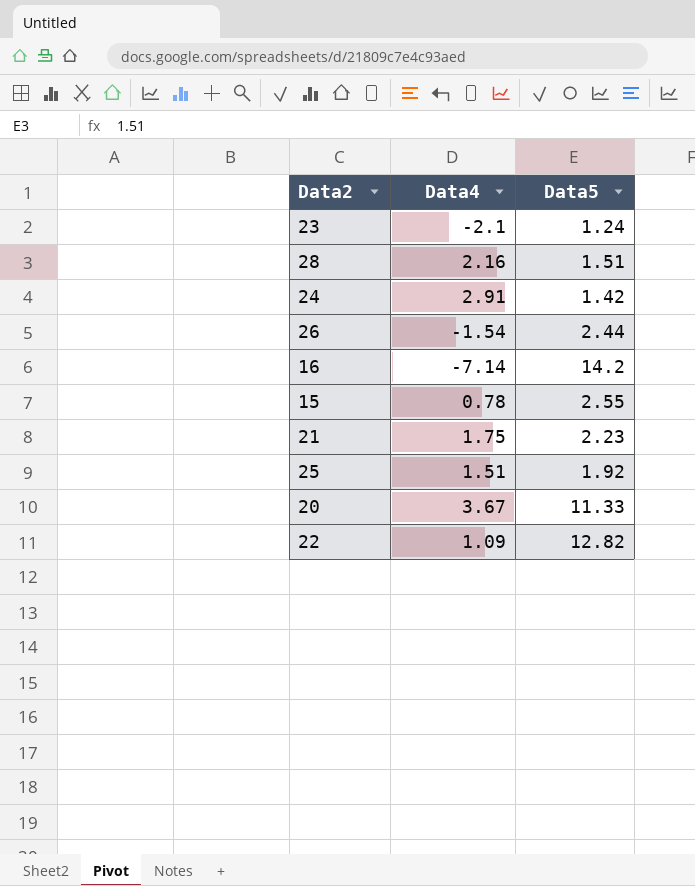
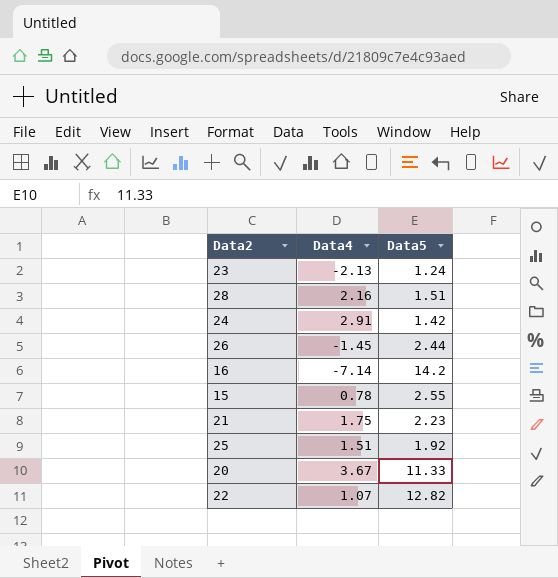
23 | Data4: -2.1 -> -2.13
26 | Data4: -1.54 -> -1.45
22 | Data4: 1.09 -> 1.07

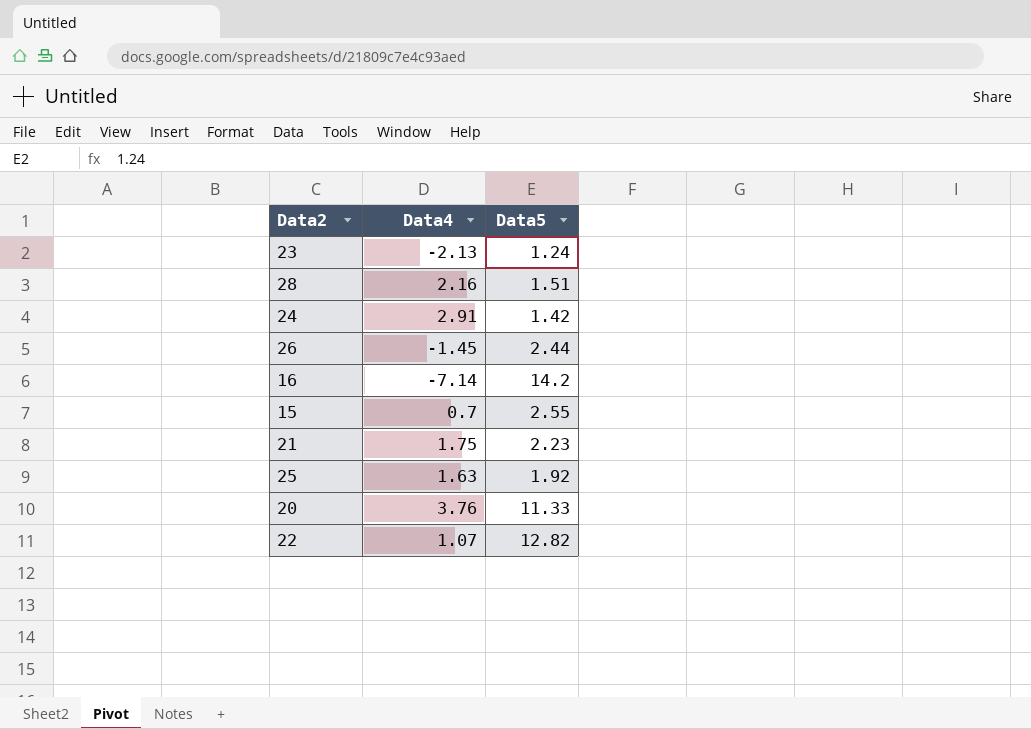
15 | Data4: 0.78 -> 0.7
25 | Data4: 1.51 -> 1.63
20 | Data4: 3.67 -> 3.76

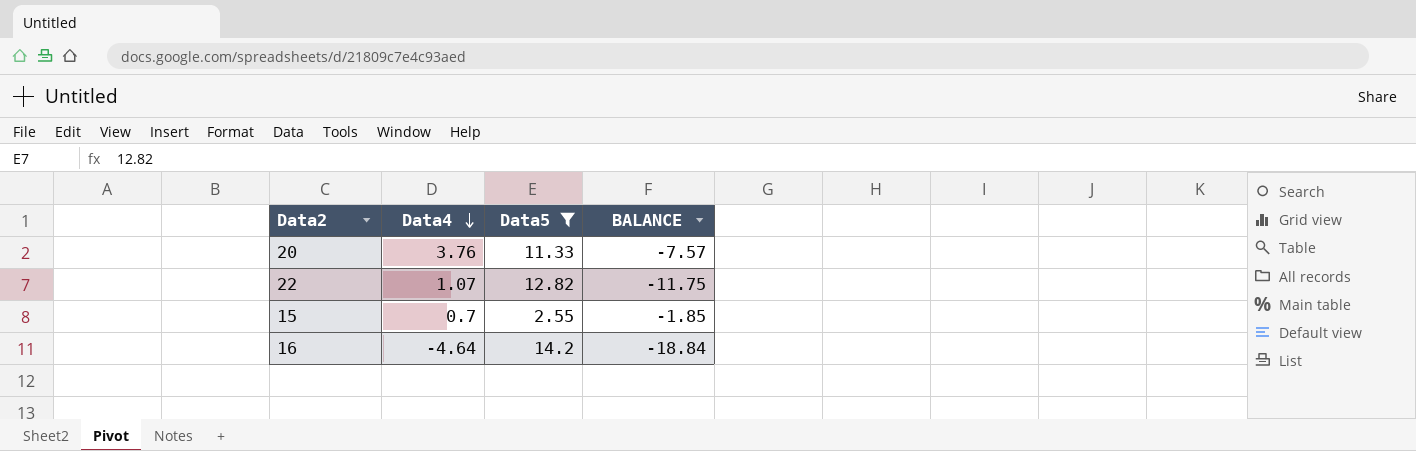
filter: none -> Data5 >= 2.55
row order: none -> Data4 descending
column BALANCE | formula: none -> [Data4] - [Data5]
16 | Data4: -7.14 -> -4.64

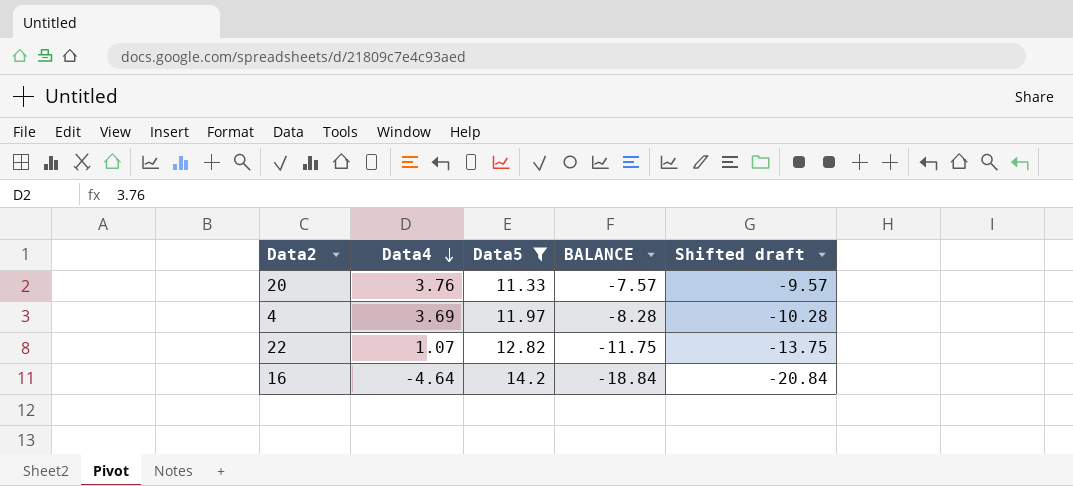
column Shifted draft | formula: none -> [BALANCE] - 2
row 15: 0.7 | 2.55 | -1.85 -> none
row 4: none -> 3.69 | 11.97 | -8.28 | -10.28

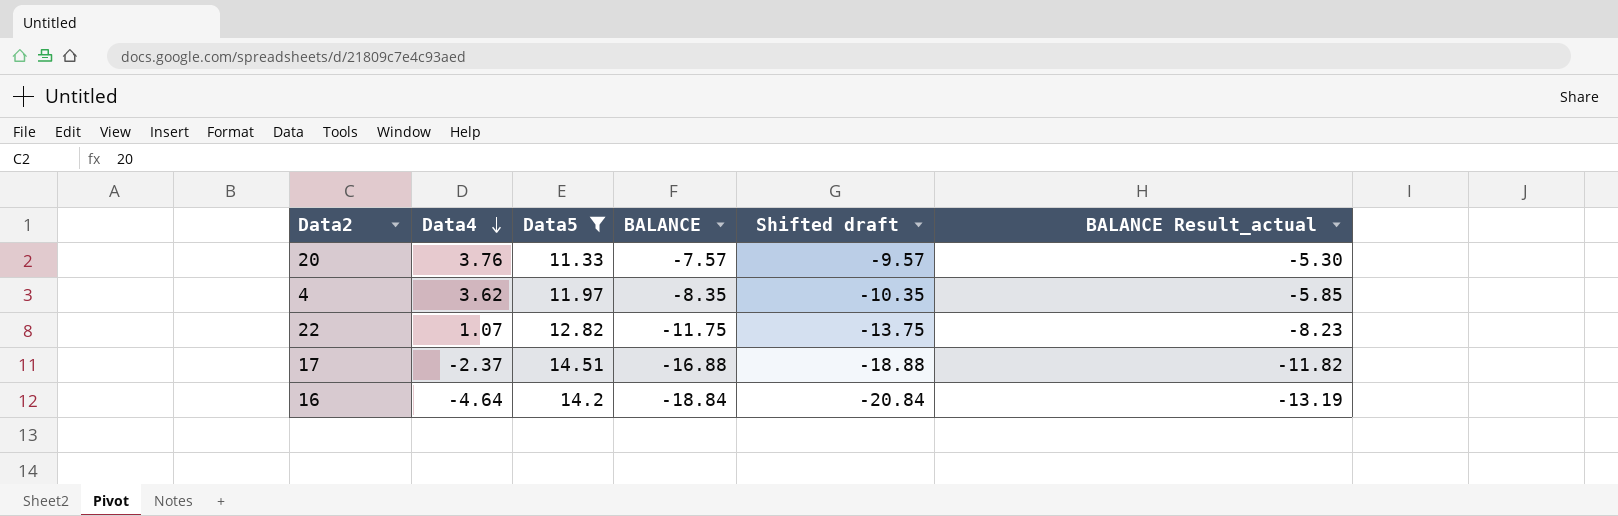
column BALANCE Result_actual | formula: none -> [BALANCE] * 0.7
4 | Data4: 3.69 -> 3.62
4 | BALANCE: -8.28 -> -8.35
4 | Shifted draft: -10.28 -> -10.35
row 17: none -> -2.37 | 14.51 | -16.88 | -18.88 | -11.82

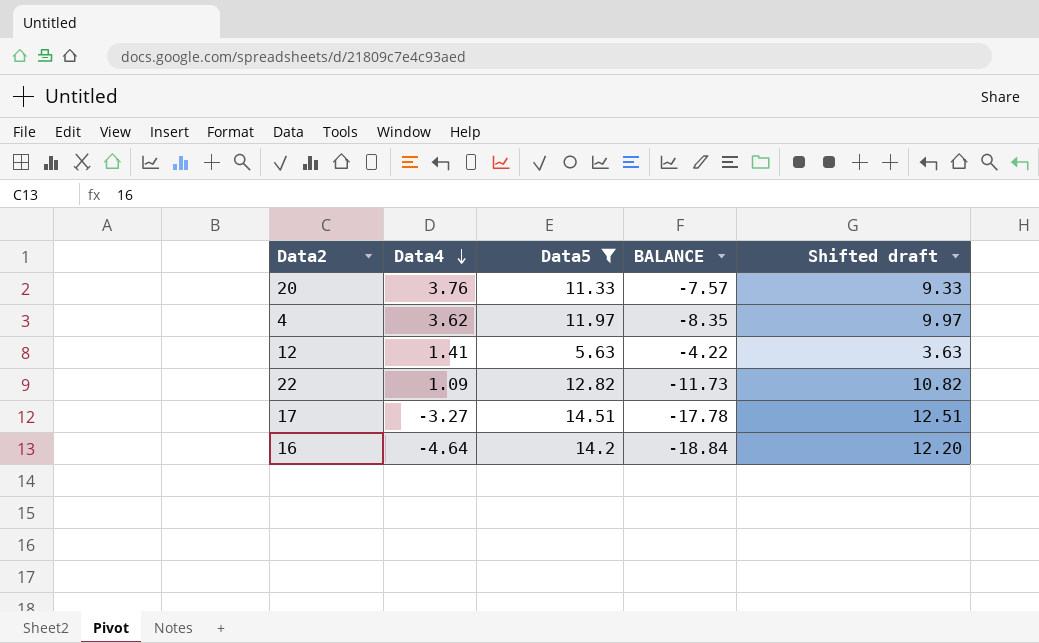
column BALANCE Result_actual | formula: [BALANCE] * 0.7 -> none
column Shifted draft | formula: [BALANCE] - 2 -> [Data5] - 2
row 12: none -> 1.41 | 5.63 | -4.22 | 3.63
22 | Data4: 1.07 -> 1.09
22 | BALANCE: -11.75 -> -11.73
17 | Data4: -2.37 -> -3.27
17 | BALANCE: -16.88 -> -17.78

